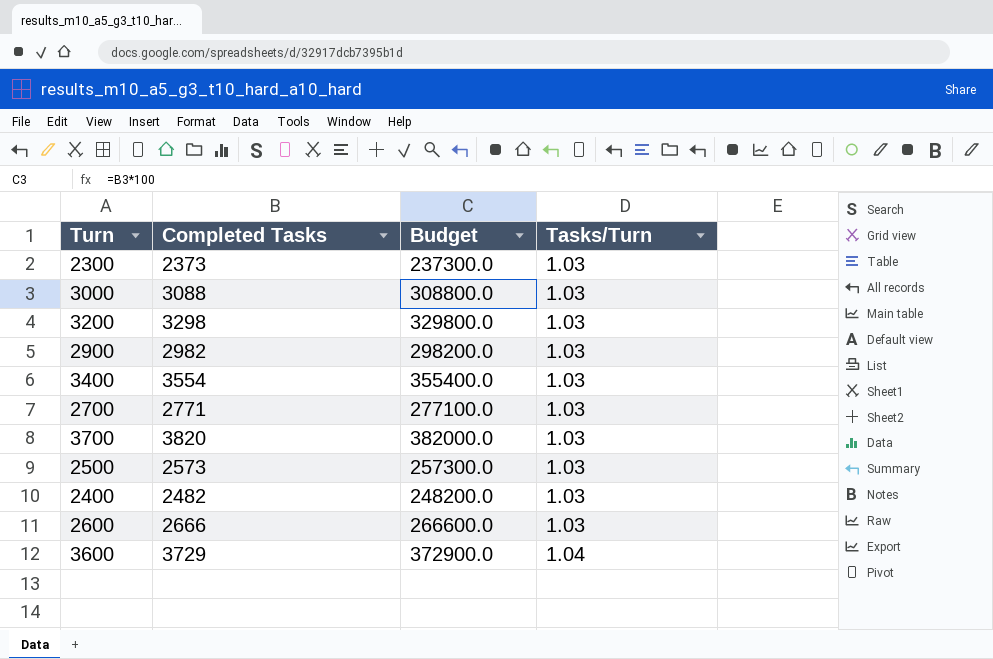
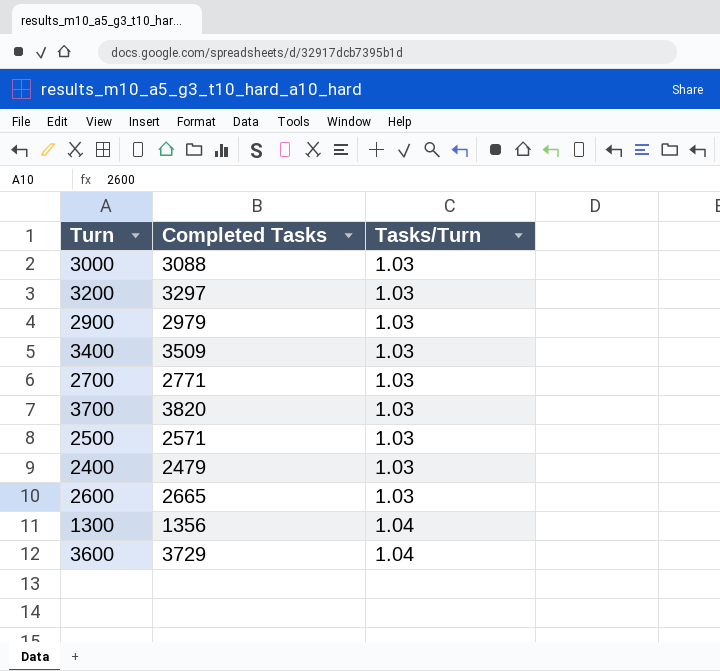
column Budget | formula: [Completed Tasks] * 100 -> none
row 2300: 2373 | 237300.0 | 1.03 -> none
3200 | Completed Tasks: 3298 -> 3297
2900 | Completed Tasks: 2982 -> 2979
3400 | Completed Tasks: 3554 -> 3509
2500 | Completed Tasks: 2573 -> 2571
2400 | Completed Tasks: 2482 -> 2479
2600 | Completed Tasks: 2666 -> 2665
row 1300: none -> 1356 | 1.04

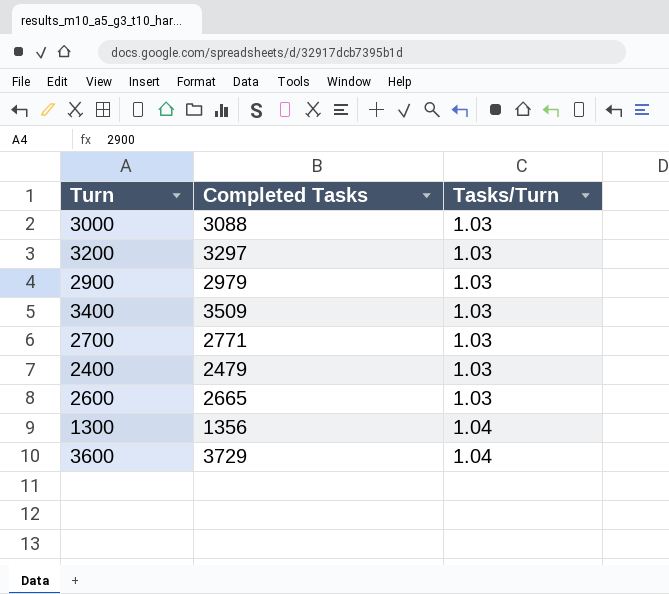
row 3700: 3820 | 1.03 -> none
row 2500: 2571 | 1.03 -> none

